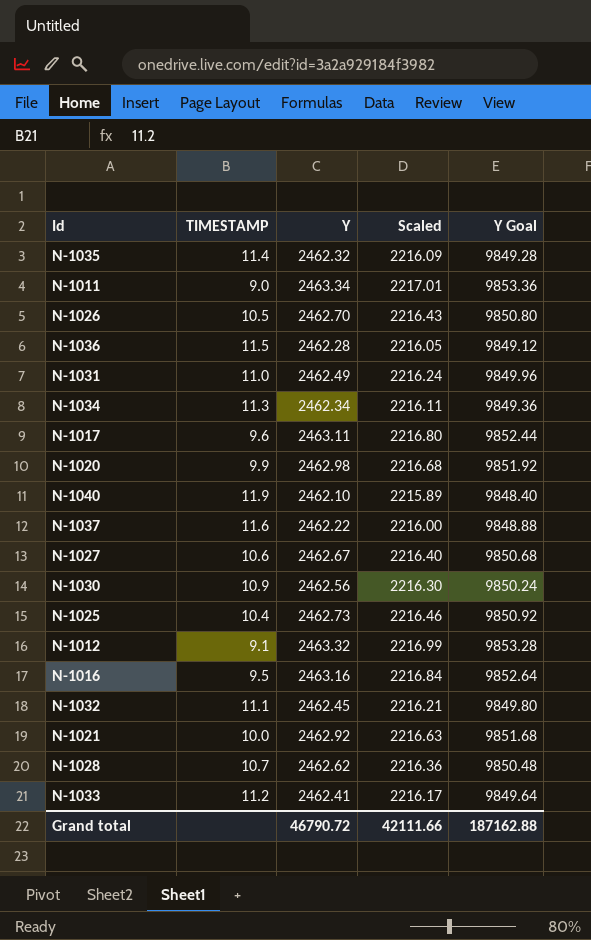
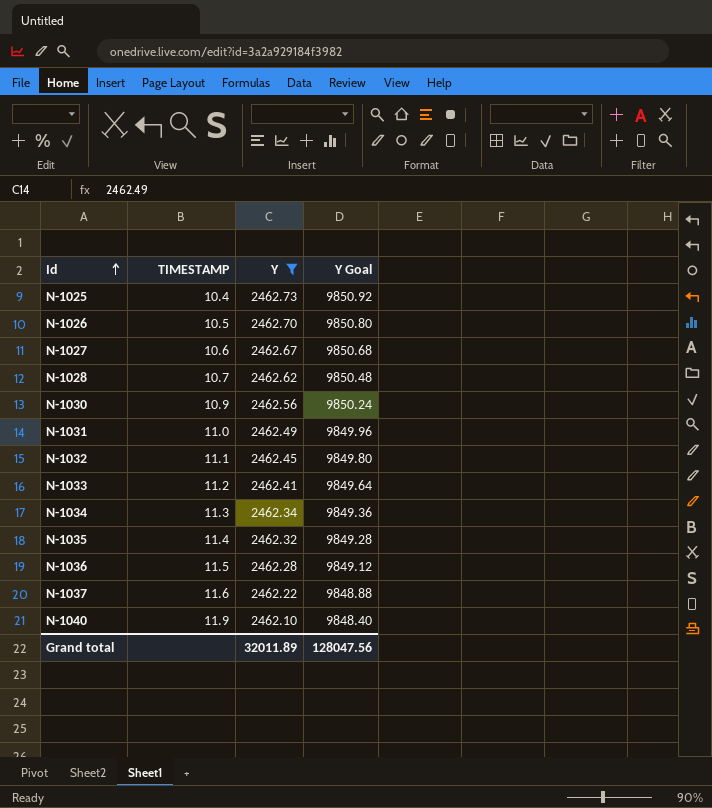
filter: none -> Y <= 2462.73
row order: none -> Id ascending
column Scaled | formula: [Y] * 0.9 -> none
Grand total | Y: 46790.72 -> 32011.89
Grand total | Y Goal: 187162.88 -> 128047.56

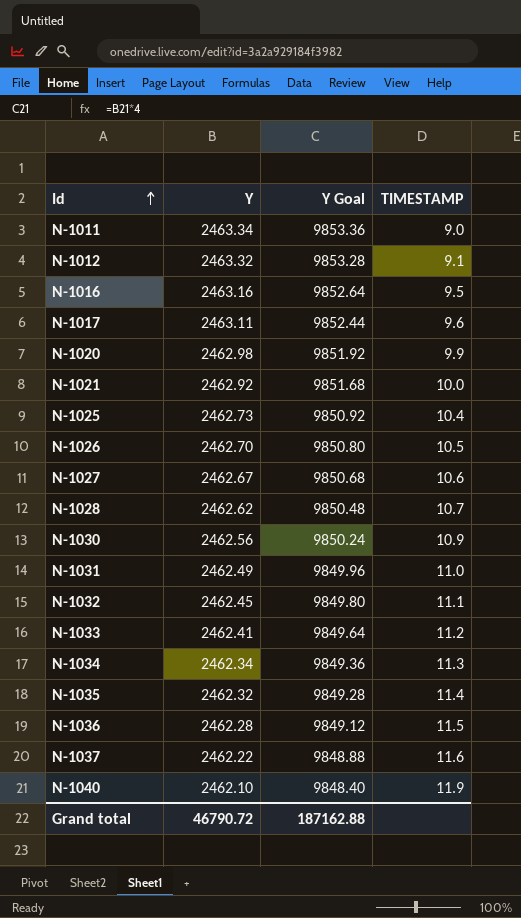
filter: Y <= 2462.73 -> none
column TIMESTAMP | position: 2 -> 4
Grand total | Y: 32011.89 -> 46790.72
Grand total | Y Goal: 128047.56 -> 187162.88

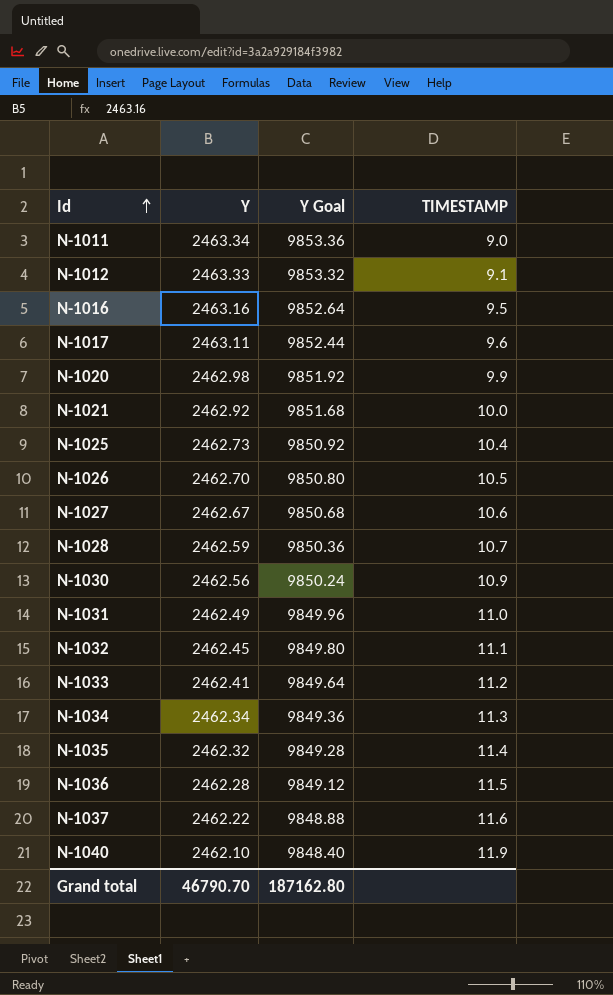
N-1012 | Y: 2463.32 -> 2463.33
N-1012 | Y Goal: 9853.28 -> 9853.32
N-1028 | Y: 2462.62 -> 2462.59
N-1028 | Y Goal: 9850.48 -> 9850.36
Grand total | Y: 46790.72 -> 46790.70
Grand total | Y Goal: 187162.88 -> 187162.80

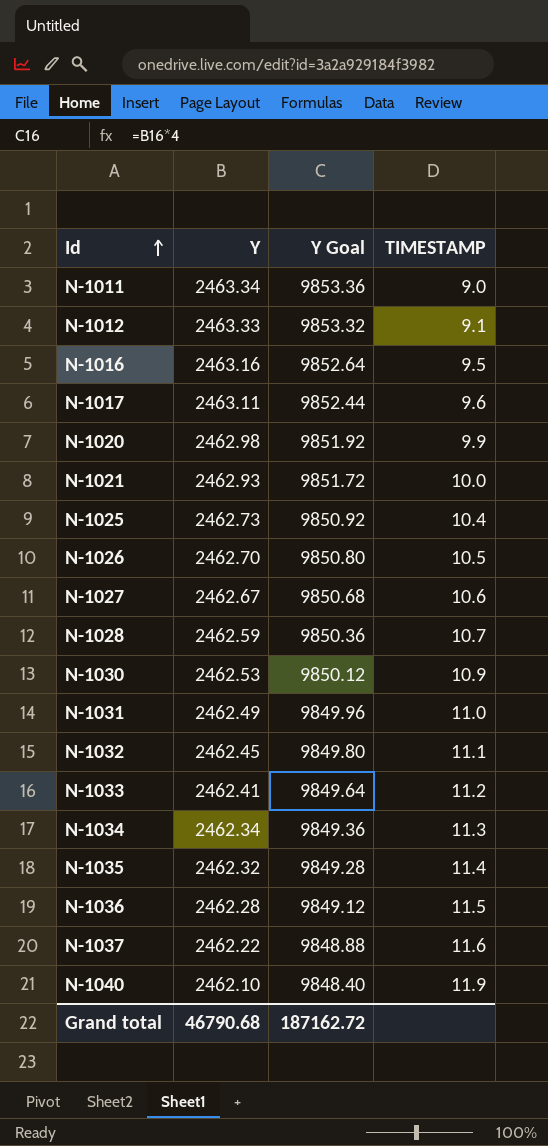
N-1021 | Y: 2462.92 -> 2462.93
N-1021 | Y Goal: 9851.68 -> 9851.72
N-1030 | Y: 2462.56 -> 2462.53
N-1030 | Y Goal: 9850.24 -> 9850.12
Grand total | Y: 46790.70 -> 46790.68
Grand total | Y Goal: 187162.80 -> 187162.72

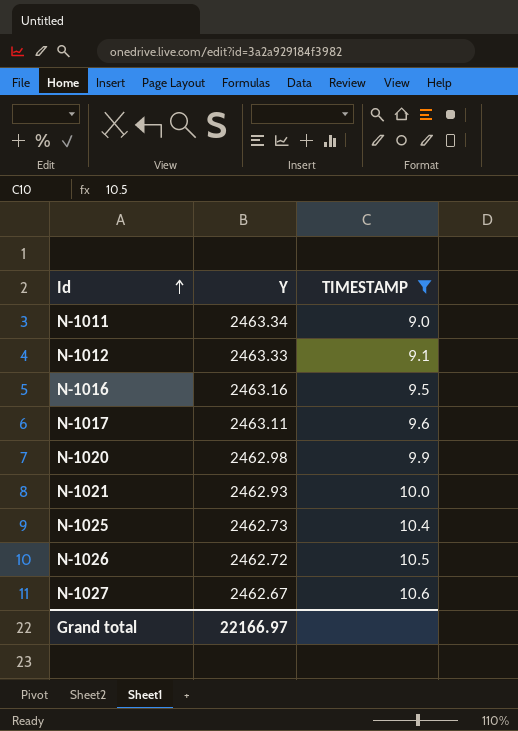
filter: none -> TIMESTAMP <= 10.6
column Y Goal | formula: [Y] * 4 -> none
N-1026 | Y: 2462.70 -> 2462.72
Grand total | Y: 46790.68 -> 22166.97

